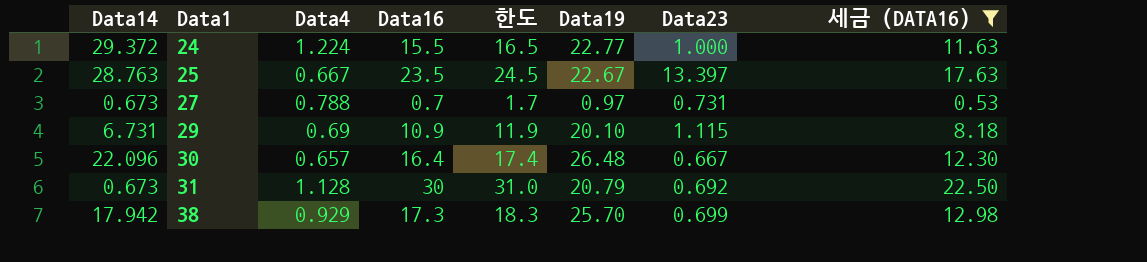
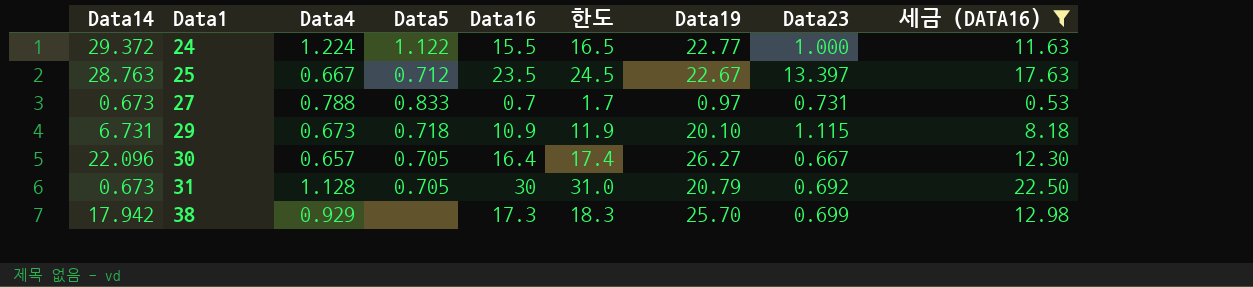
column Data5 | position: none -> 4
29 | Data4: 0.69 -> 0.673
30 | Data19: 26.48 -> 26.27

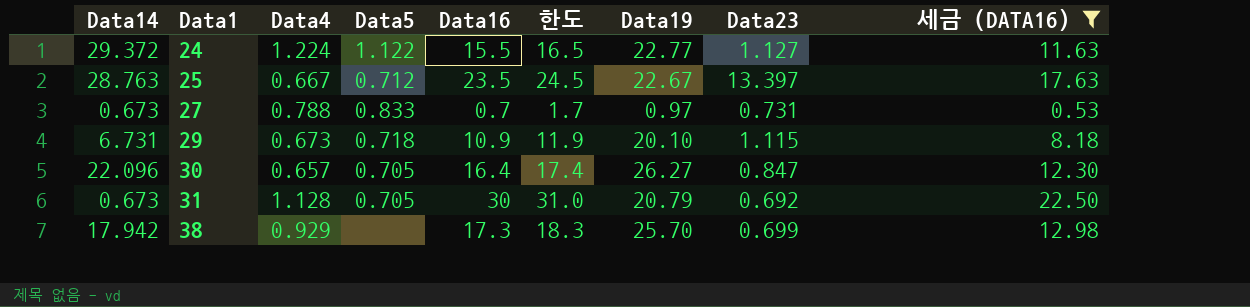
24 | Data23: 1.000 -> 1.127
30 | Data23: 0.667 -> 0.847

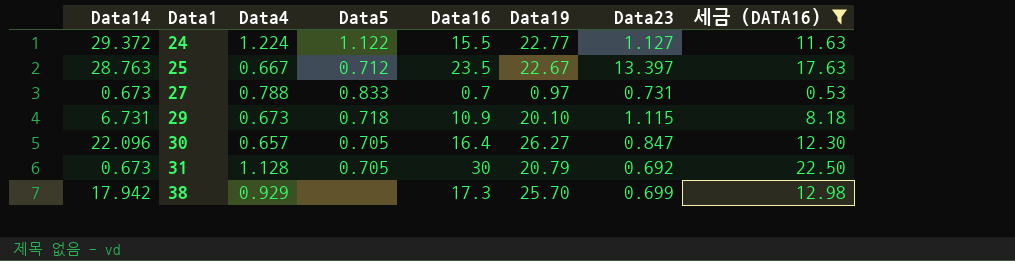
column 한도 | formula: [Data16] + 1 -> none

